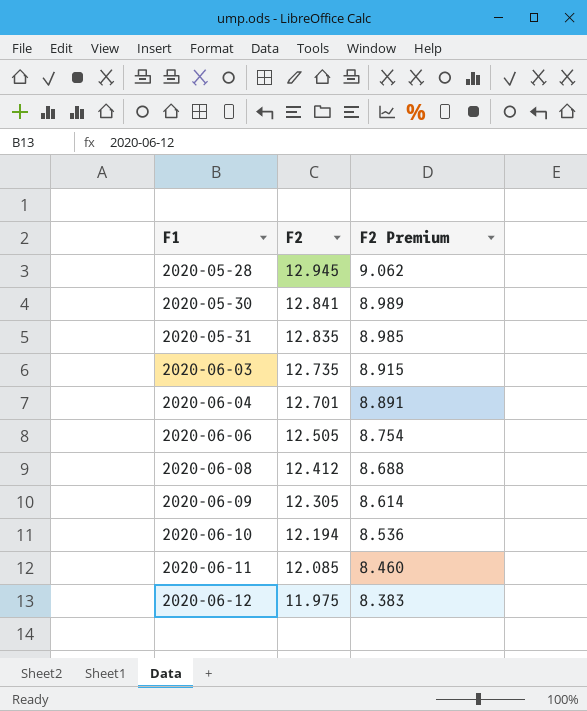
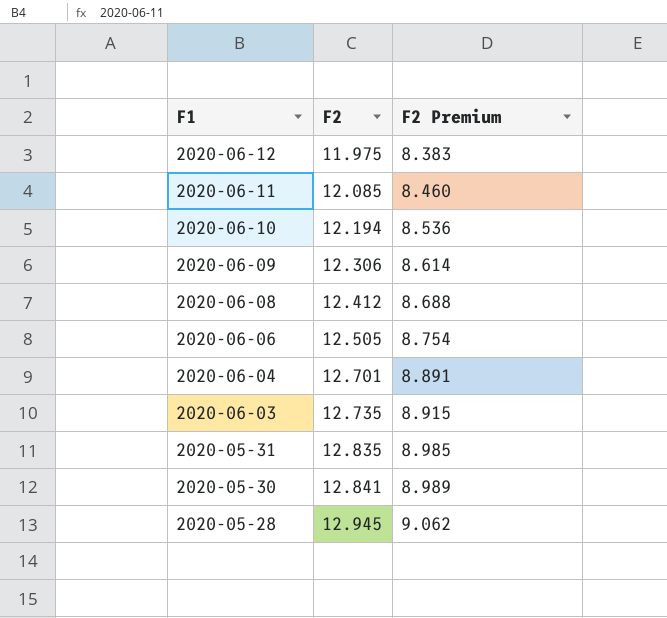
row order: F1 ascending -> F1 descending
2020-06-09 | F2: 12.305 -> 12.306

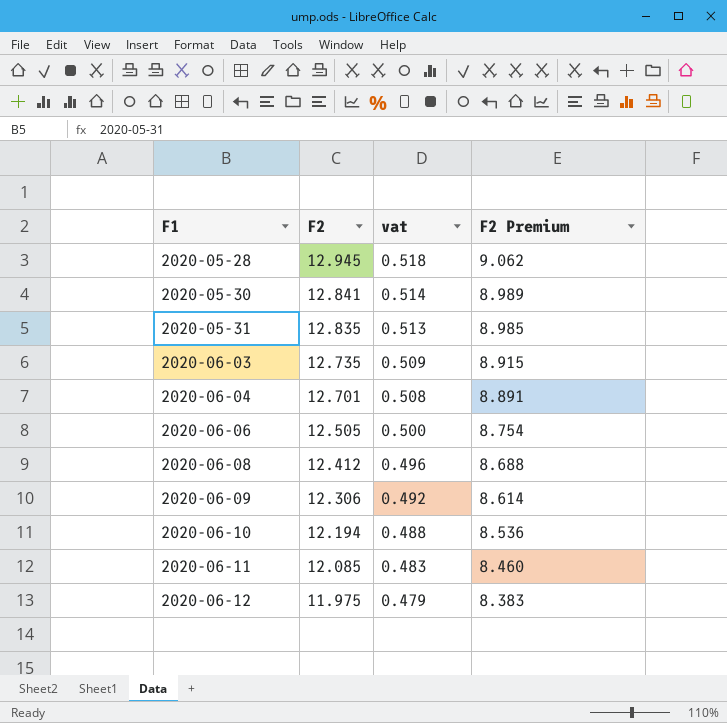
row order: F1 descending -> F1 ascending
column vat | formula: none -> [F2] * 0.04

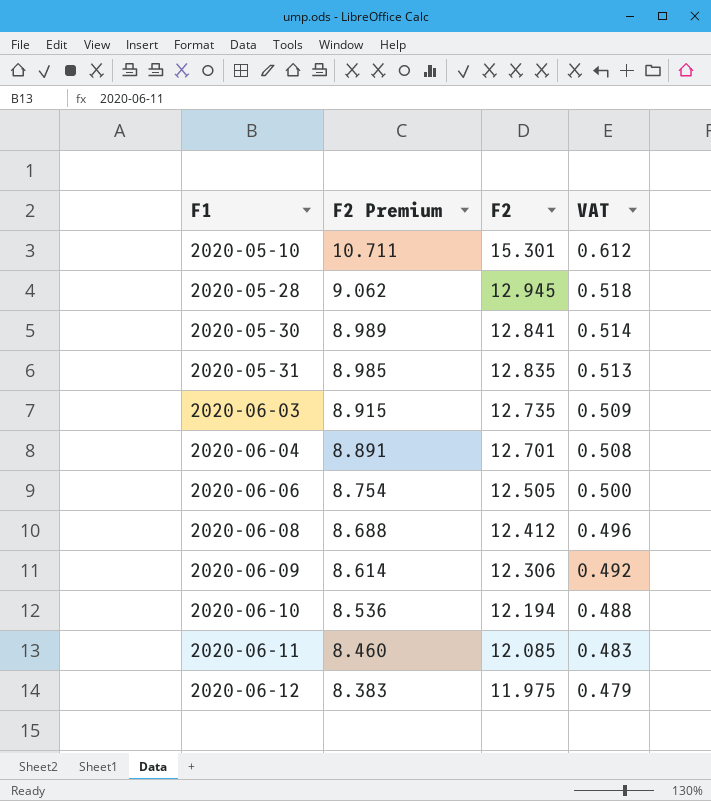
column F2 Premium | position: 4 -> 2
column name: vat -> VAT
row 2020-05-10: none -> 10.711 | 15.301 | 0.612

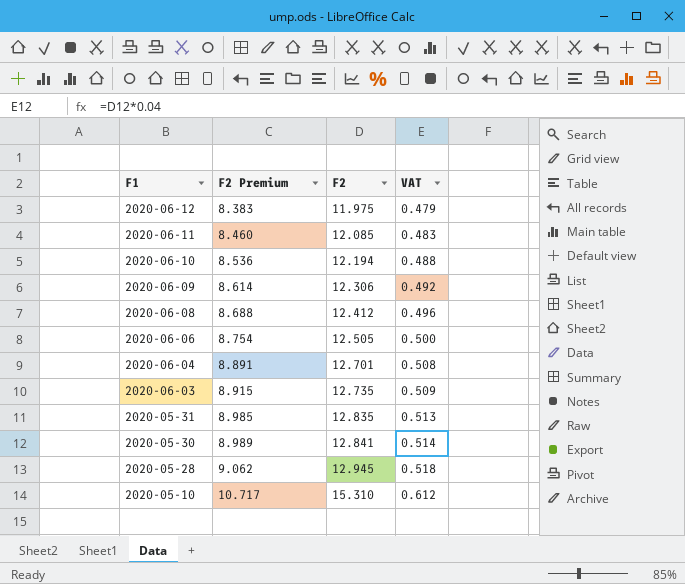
row order: F1 ascending -> F1 descending
2020-05-10 | F2 Premium: 10.711 -> 10.717
2020-05-10 | F2: 15.301 -> 15.310

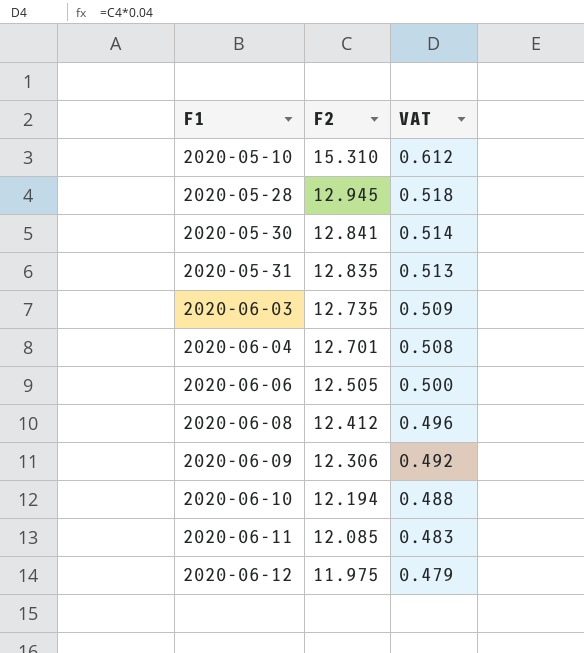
row order: F1 descending -> F1 ascending
column F2 Premium | formula: [F2] * 0.7 -> none

